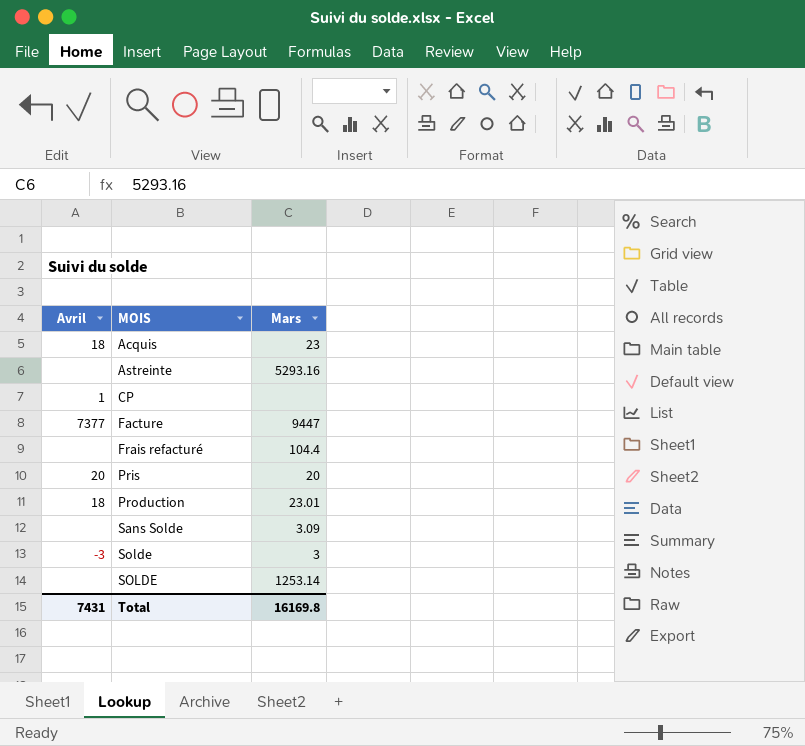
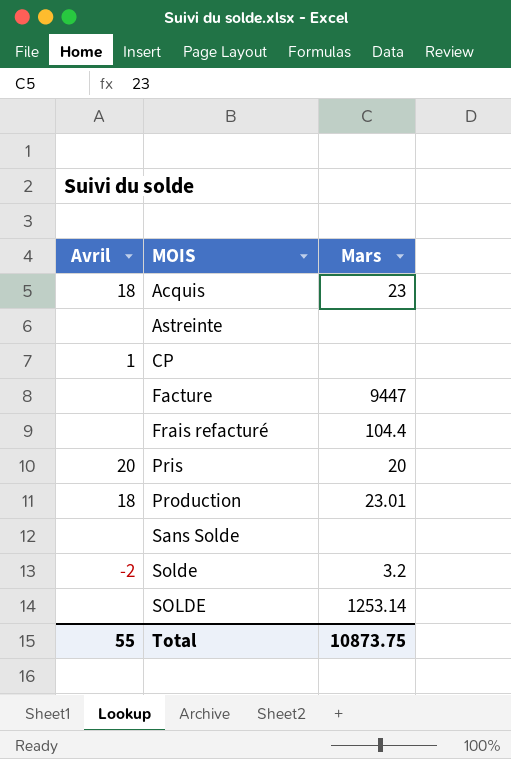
Astreinte | Mars: 5293.16 -> none
Facture | Avril: 7377 -> none
Sans Solde | Mars: 3.09 -> none
Solde | Avril: -3 -> -2
Solde | Mars: 3 -> 3.2
Total | Avril: 7431 -> 55
Total | Mars: 16169.8 -> 10873.75

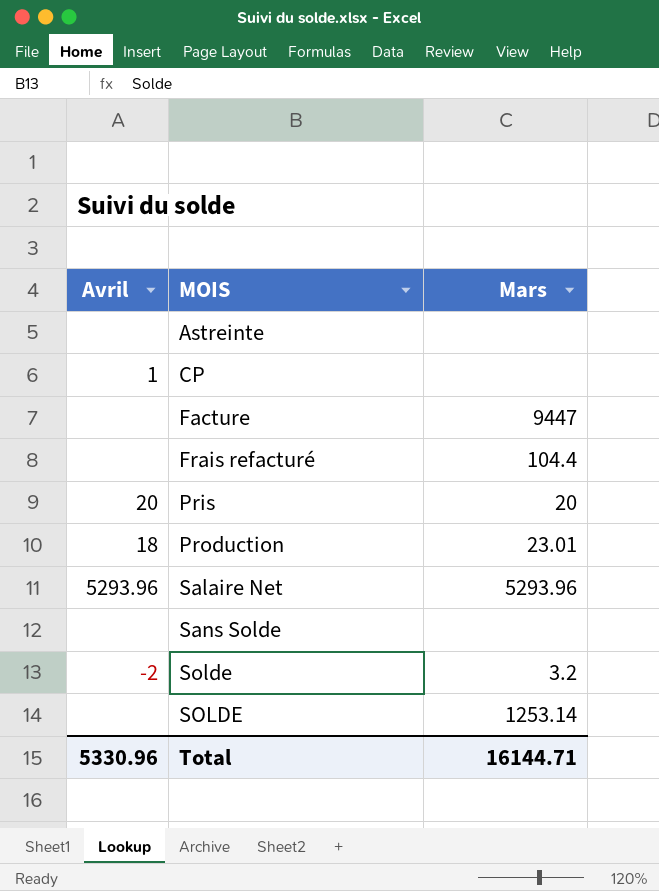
row Acquis: 18 | 23 -> none
row Salaire Net: none -> 5293.96 | 5293.96
Total | Avril: 55 -> 5330.96
Total | Mars: 10873.75 -> 16144.71

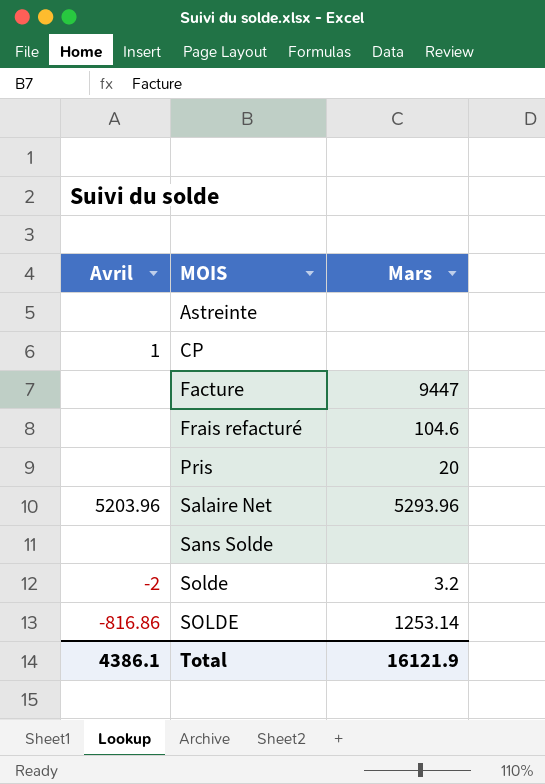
row Production: 18 | 23.01 -> none
Frais refacturé | Mars: 104.4 -> 104.6
Pris | Avril: 20 -> none
Salaire Net | Avril: 5293.96 -> 5203.96
SOLDE | Avril: none -> -816.86
Total | Avril: 5330.96 -> 4386.1
Total | Mars: 16144.71 -> 16121.9

